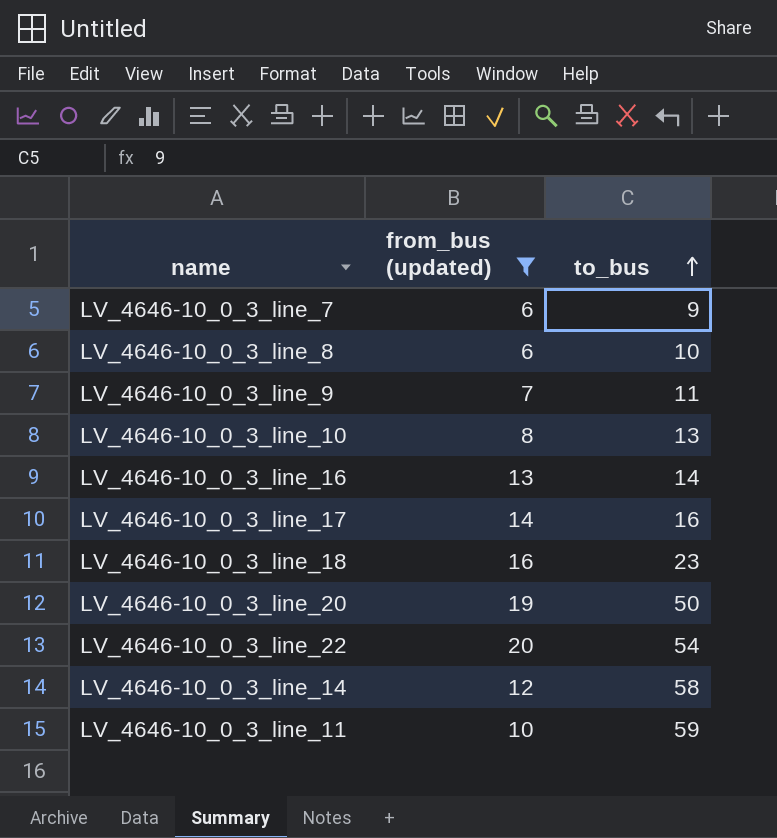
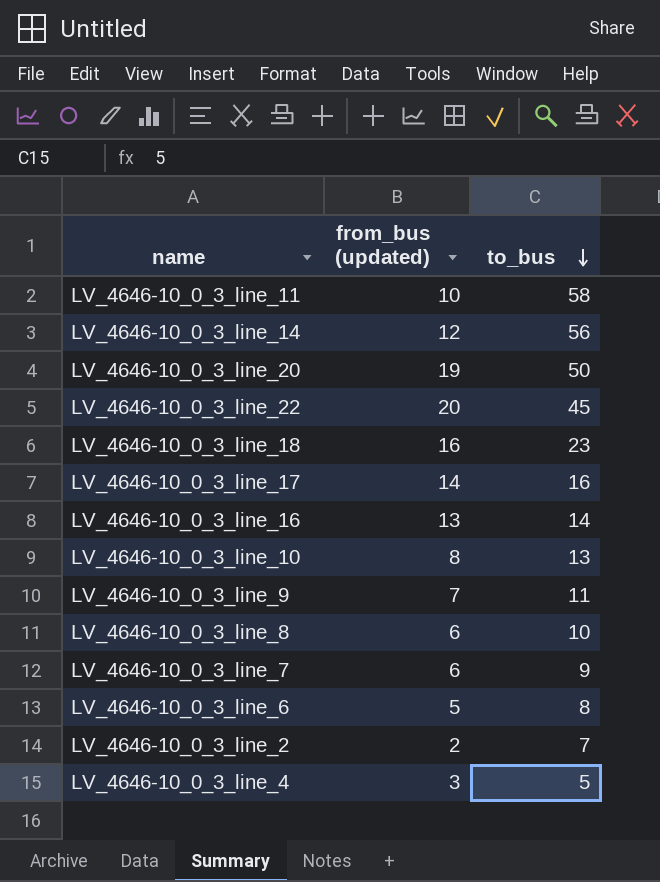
filter: from_bus (updated) >= 6 -> none
row order: to_bus ascending -> to_bus descending
LV_4646-10_0_3_line_11 | to_bus: 59 -> 58
LV_4646-10_0_3_line_14 | to_bus: 58 -> 56
LV_4646-10_0_3_line_22 | to_bus: 54 -> 45

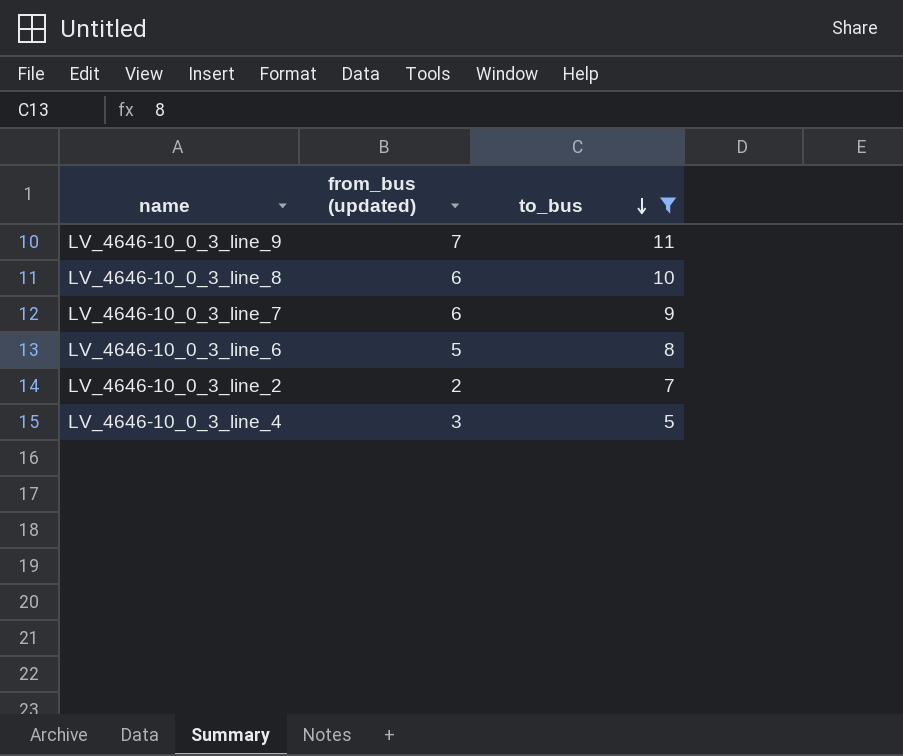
filter: none -> to_bus <= 11

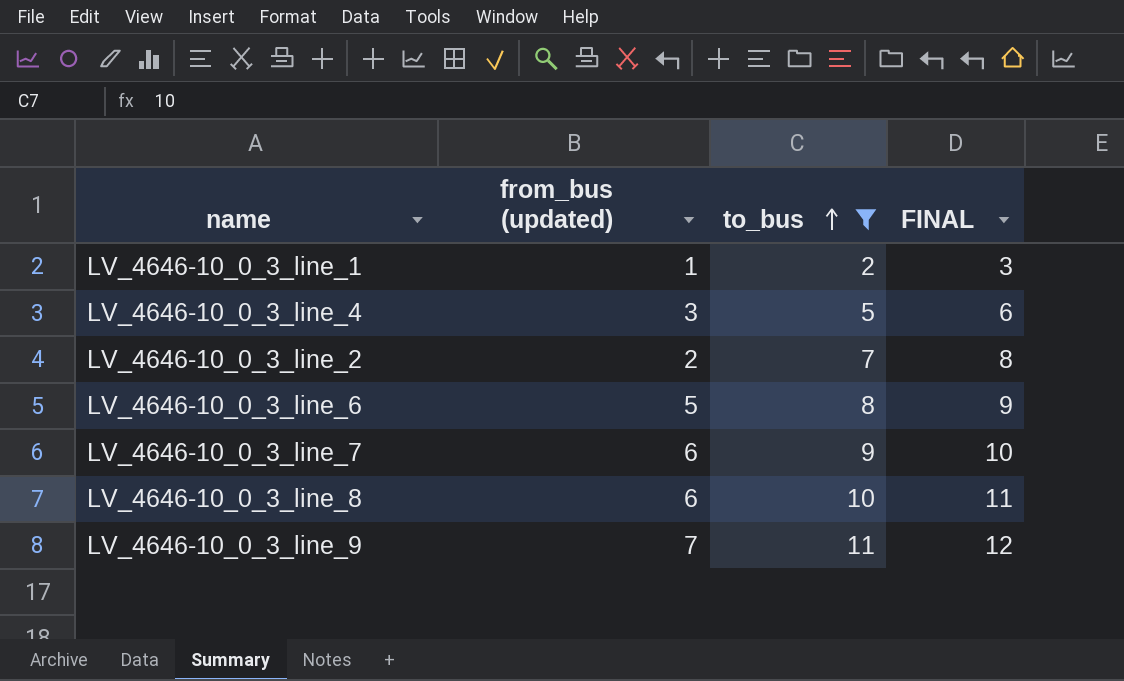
row order: to_bus descending -> to_bus ascending
column FINAL | formula: none -> [to_bus] + 1
row LV_4646-10_0_3_line_1: none -> 1 | 2 | 3

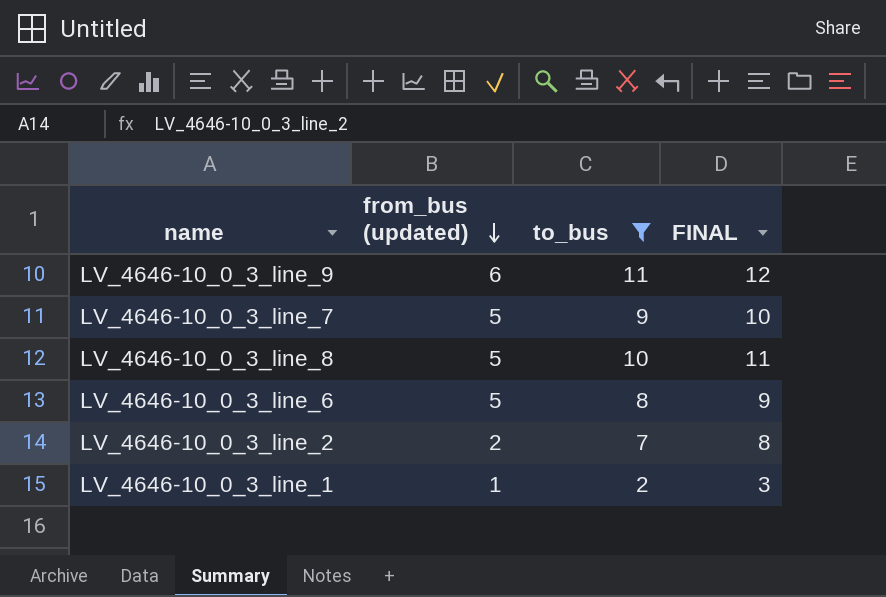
row order: to_bus ascending -> from_bus (updated) descending
row LV_4646-10_0_3_line_4: 3 | 5 | 6 -> none
LV_4646-10_0_3_line_9 | from_bus (updated): 7 -> 6
LV_4646-10_0_3_line_7 | from_bus (updated): 6 -> 5
LV_4646-10_0_3_line_8 | from_bus (updated): 6 -> 5

